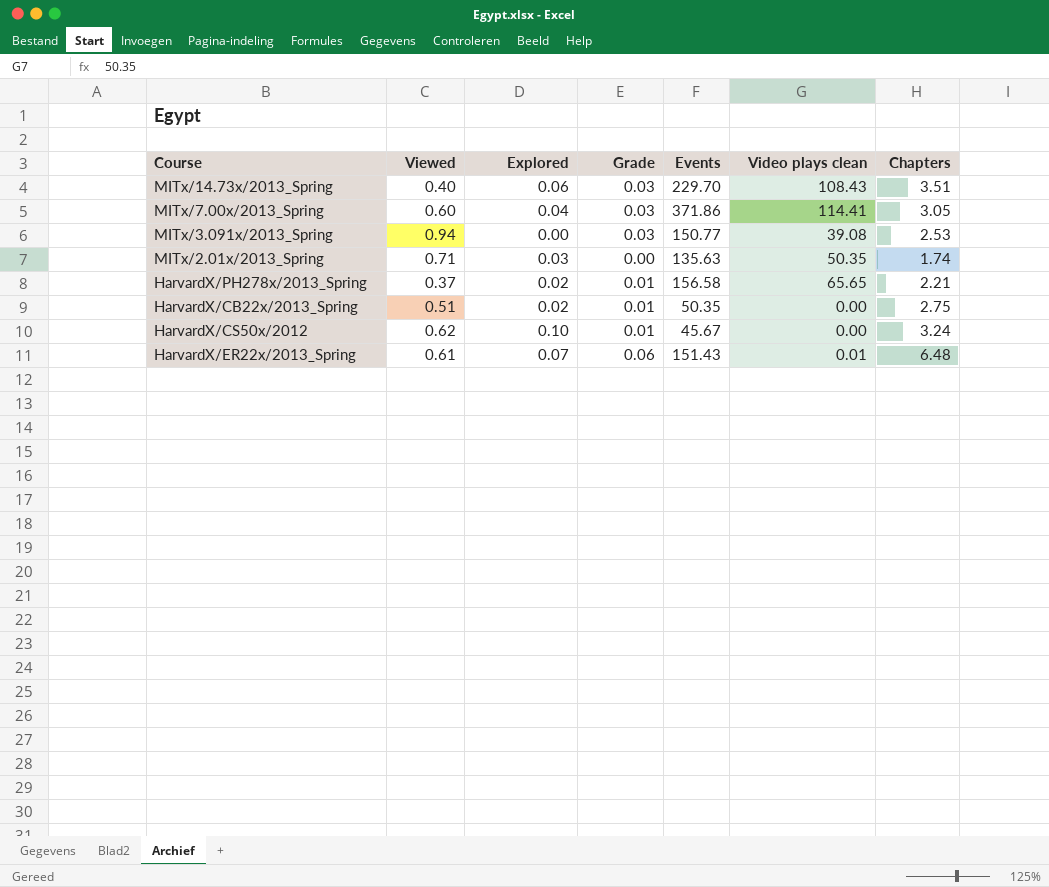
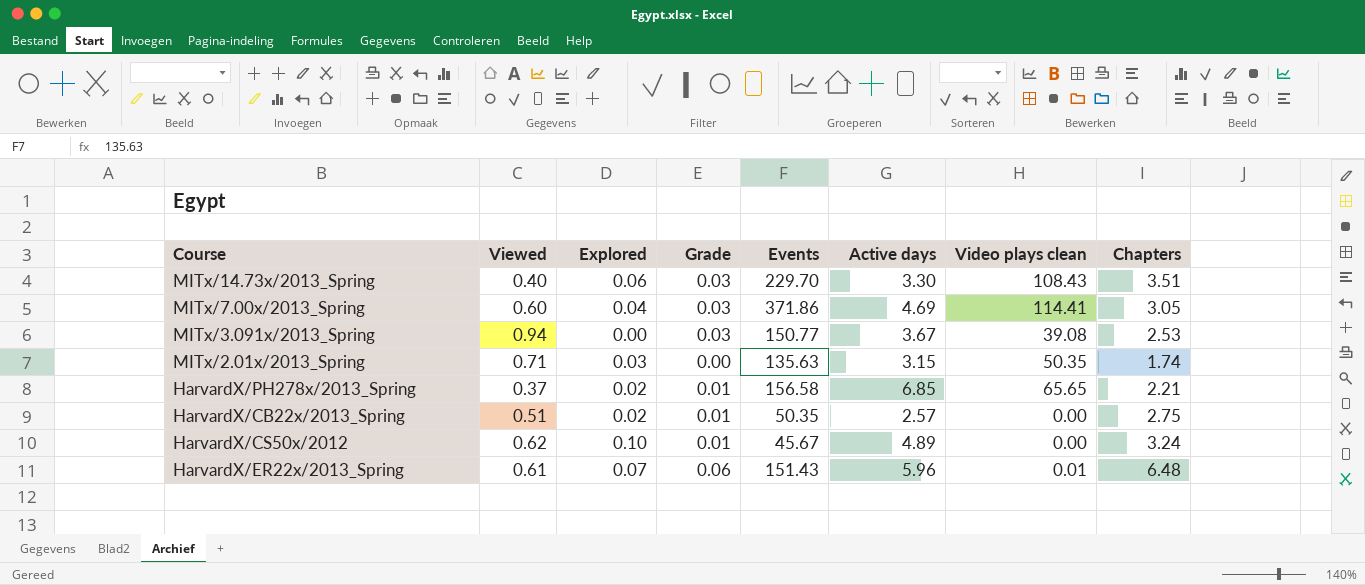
column Active days | position: none -> 6

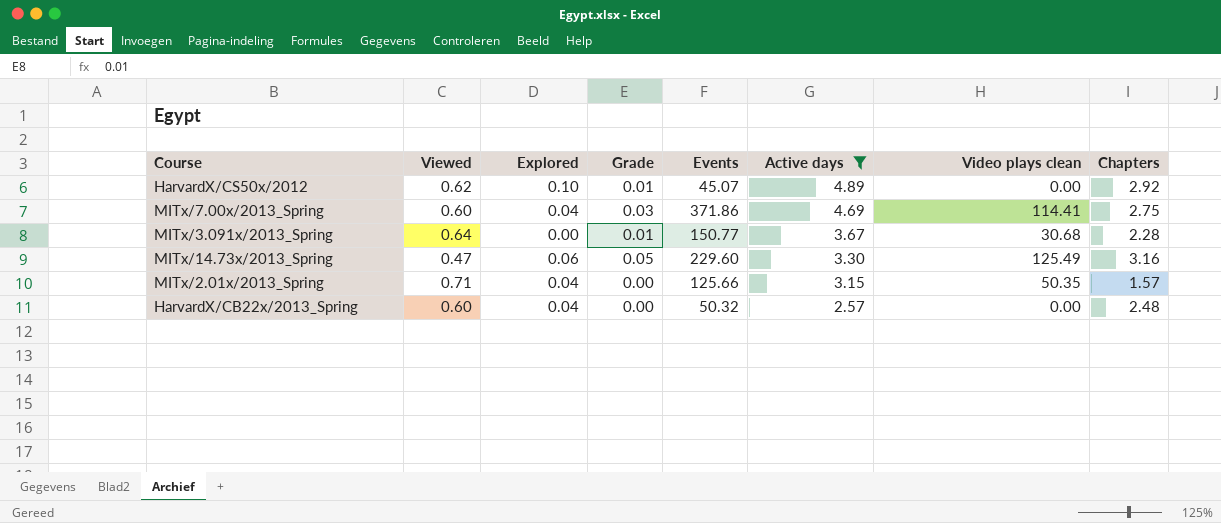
filter: none -> Active days <= 4.89
row order: none -> Active days descending
HarvardX/CS50x/2012 | Events: 45.67 -> 45.07
HarvardX/CS50x/2012 | Chapters: 3.24 -> 2.92
MITx/7.00x/2013_Spring | Chapters: 3.05 -> 2.75
MITx/3.091x/2013_Spring | Viewed: 0.94 -> 0.64
MITx/3.091x/2013_Spring | Grade: 0.03 -> 0.01
MITx/3.091x/2013_Spring | Video plays clean: 39.08 -> 30.68
MITx/3.091x/2013_Spring | Chapters: 2.53 -> 2.28
MITx/14.73x/2013_Spring | Viewed: 0.40 -> 0.47
MITx/14.73x/2013_Spring | Grade: 0.03 -> 0.05
MITx/14.73x/2013_Spring | Events: 229.70 -> 229.60
MITx/14.73x/2013_Spring | Video plays clean: 108.43 -> 125.49
MITx/14.73x/2013_Spring | Chapters: 3.51 -> 3.16
MITx/2.01x/2013_Spring | Explored: 0.03 -> 0.04
MITx/2.01x/2013_Spring | Events: 135.63 -> 125.66
MITx/2.01x/2013_Spring | Chapters: 1.74 -> 1.57
HarvardX/CB22x/2013_Spring | Viewed: 0.51 -> 0.60
HarvardX/CB22x/2013_Spring | Explored: 0.02 -> 0.04
HarvardX/CB22x/2013_Spring | Grade: 0.01 -> 0.00
HarvardX/CB22x/2013_Spring | Events: 50.35 -> 50.32
HarvardX/CB22x/2013_Spring | Chapters: 2.75 -> 2.48

